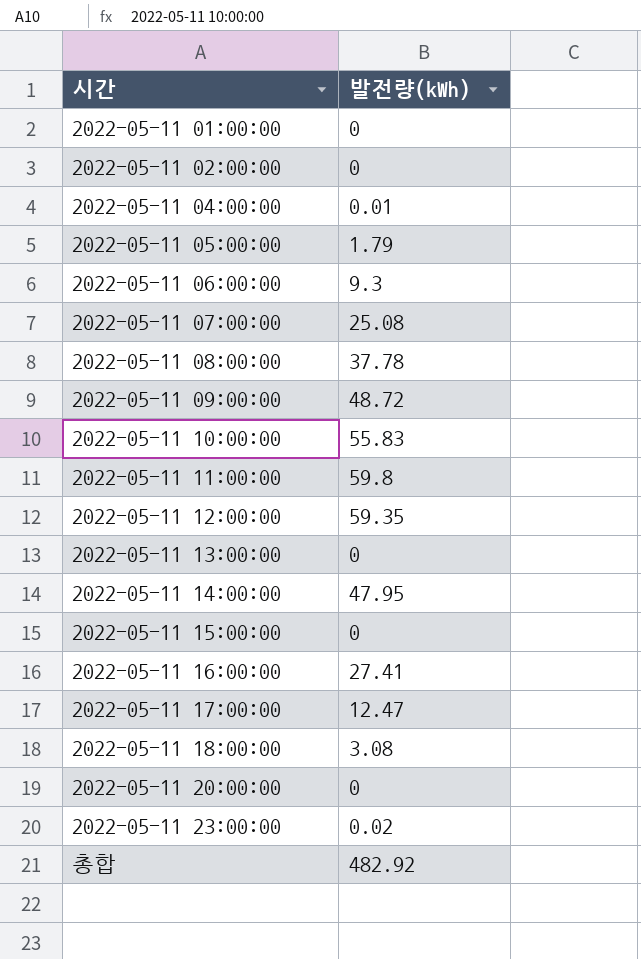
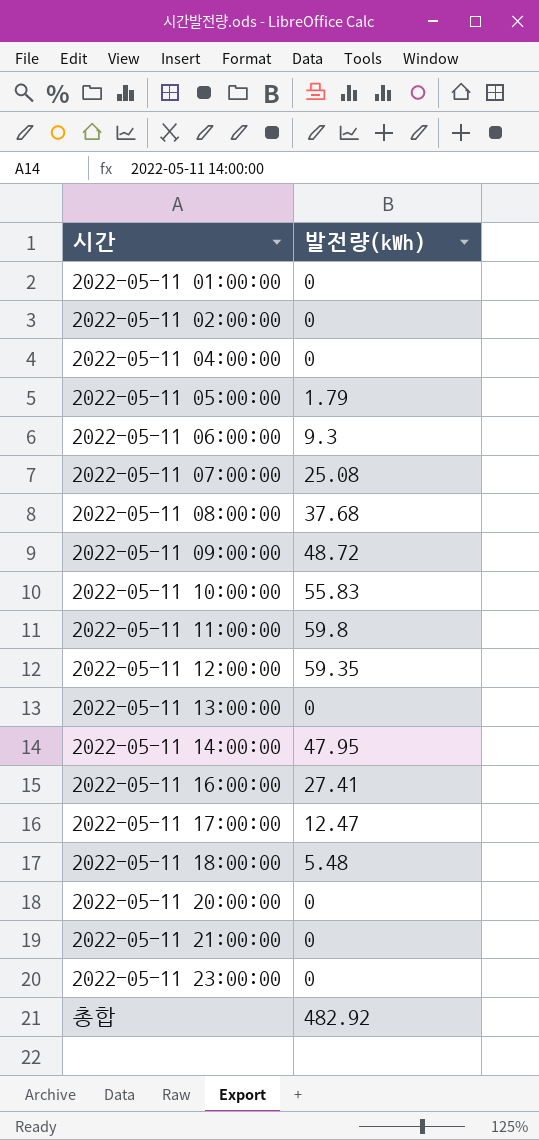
row 2022-05-11 15:00:00: 0 -> none
2022-05-11 04:00:00 | 발전량(kWh): 0.01 -> 0
2022-05-11 08:00:00 | 발전량(kWh): 37.78 -> 37.68
2022-05-11 18:00:00 | 발전량(kWh): 3.08 -> 5.48
row 2022-05-11 21:00:00: none -> 0
2022-05-11 23:00:00 | 발전량(kWh): 0.02 -> 0

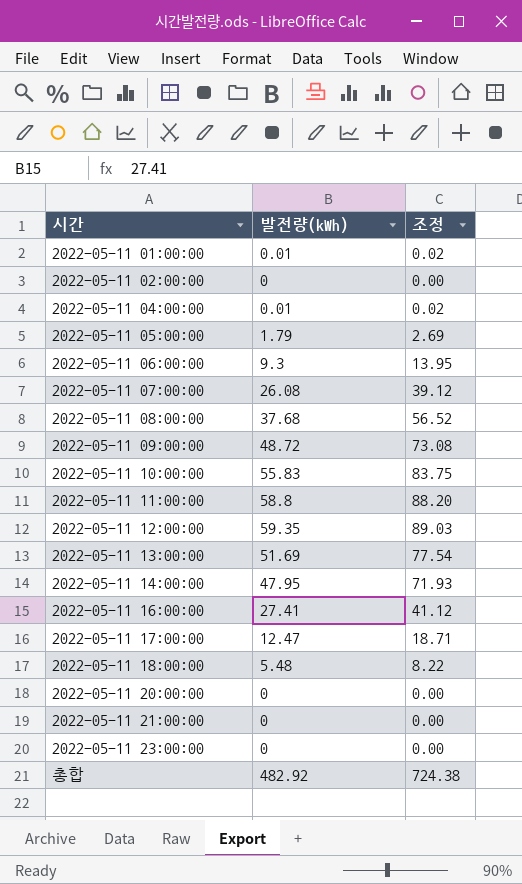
column 조정 | formula: none -> [발전량(kWh)] * 1.5
2022-05-11 01:00:00 | 발전량(kWh): 0 -> 0.01
2022-05-11 04:00:00 | 발전량(kWh): 0 -> 0.01
2022-05-11 07:00:00 | 발전량(kWh): 25.08 -> 26.08
2022-05-11 11:00:00 | 발전량(kWh): 59.8 -> 58.8
2022-05-11 13:00:00 | 발전량(kWh): 0 -> 51.69

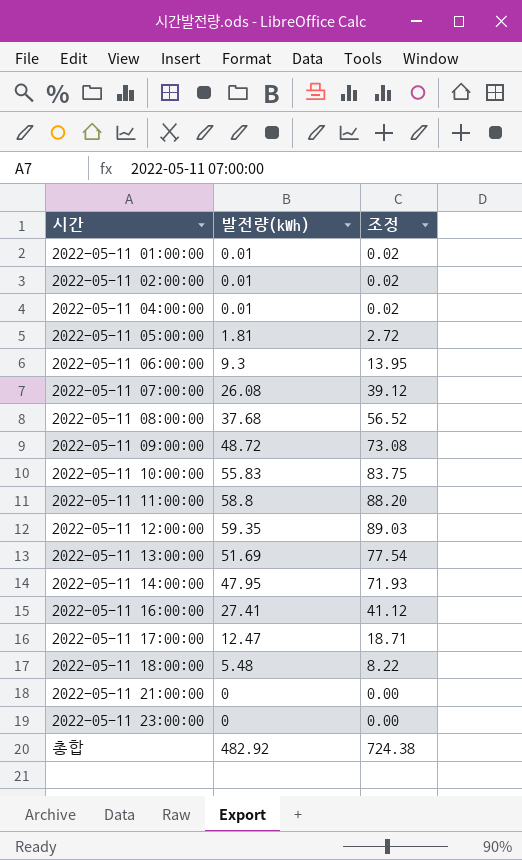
row 2022-05-11 20:00:00: 0 | 0.00 -> none
2022-05-11 02:00:00 | 발전량(kWh): 0 -> 0.01
2022-05-11 02:00:00 | 조정: 0.00 -> 0.02
2022-05-11 05:00:00 | 발전량(kWh): 1.79 -> 1.81
2022-05-11 05:00:00 | 조정: 2.69 -> 2.72

